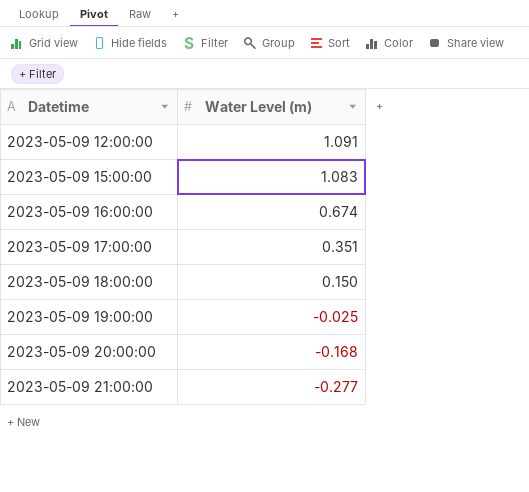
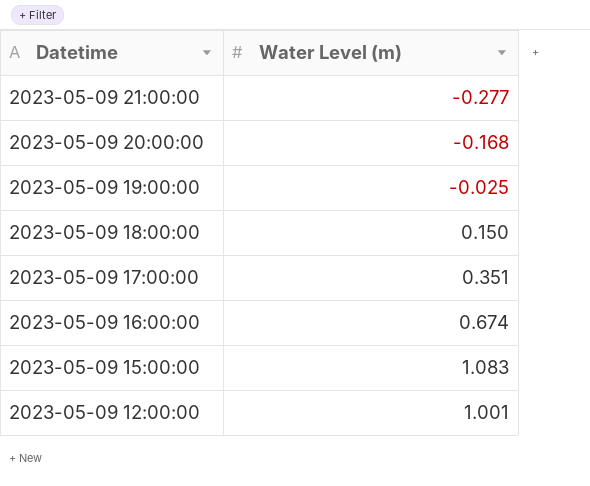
row order: Datetime ascending -> Datetime descending
2023-05-09 12:00:00 | Water Level (m): 1.091 -> 1.001

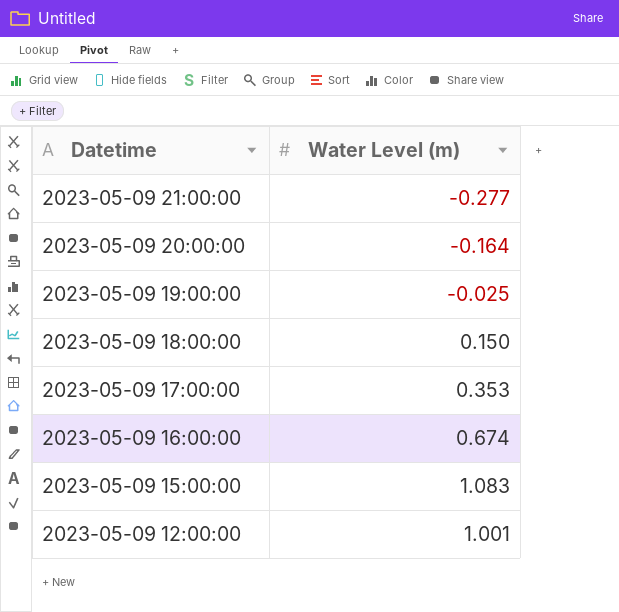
2023-05-09 20:00:00 | Water Level (m): -0.168 -> -0.164
2023-05-09 17:00:00 | Water Level (m): 0.351 -> 0.353

